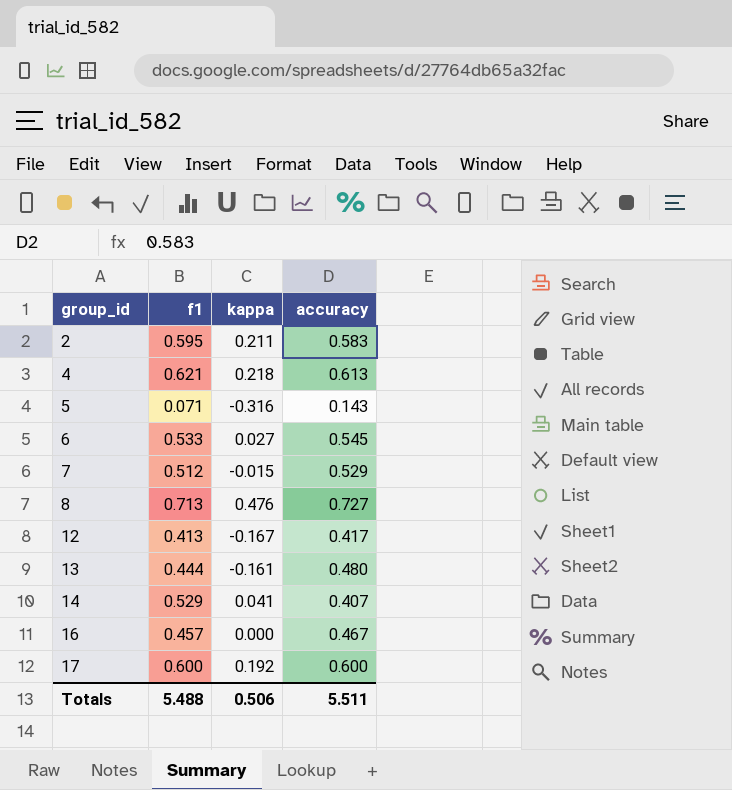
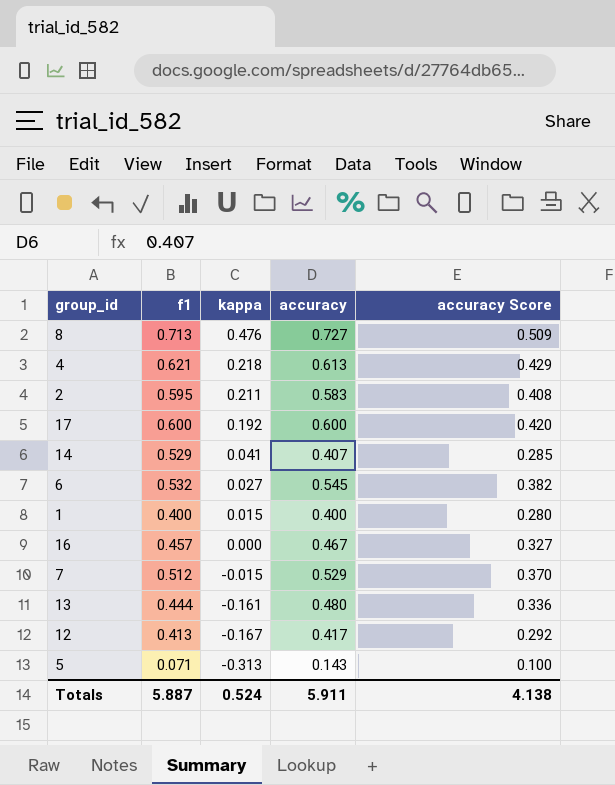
row order: group_id ascending -> kappa descending
column accuracy Score | formula: none -> [accuracy] * 0.7
6 | f1: 0.533 -> 0.532
row 1: none -> 0.400 | 0.015 | 0.400 | 0.280
5 | kappa: -0.316 -> -0.313
Totals | f1: 5.488 -> 5.887
Totals | kappa: 0.506 -> 0.524
Totals | accuracy: 5.511 -> 5.911

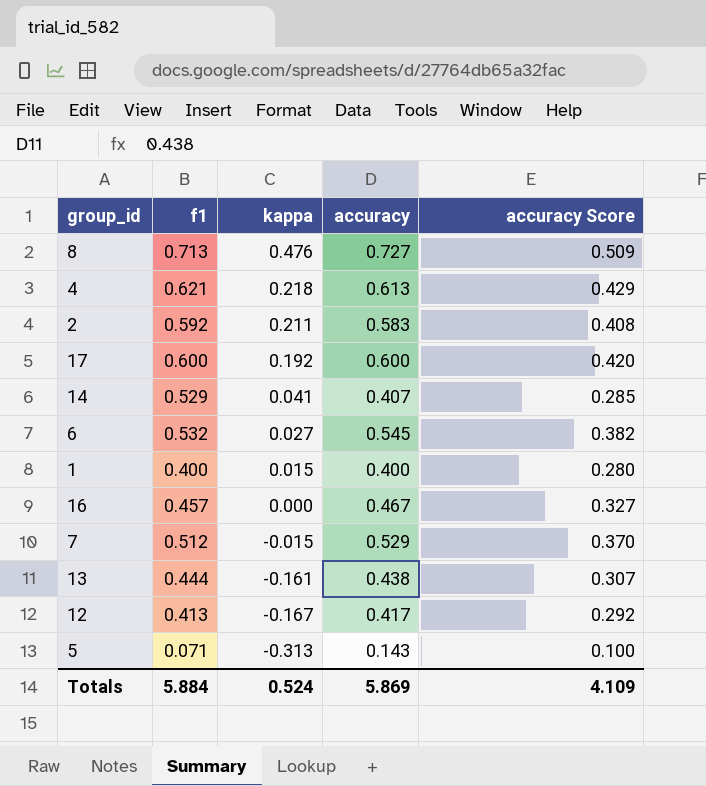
2 | f1: 0.595 -> 0.592
13 | accuracy: 0.480 -> 0.438
13 | accuracy Score: 0.336 -> 0.307
Totals | f1: 5.887 -> 5.884
Totals | accuracy: 5.911 -> 5.869
Totals | accuracy Score: 4.138 -> 4.109

